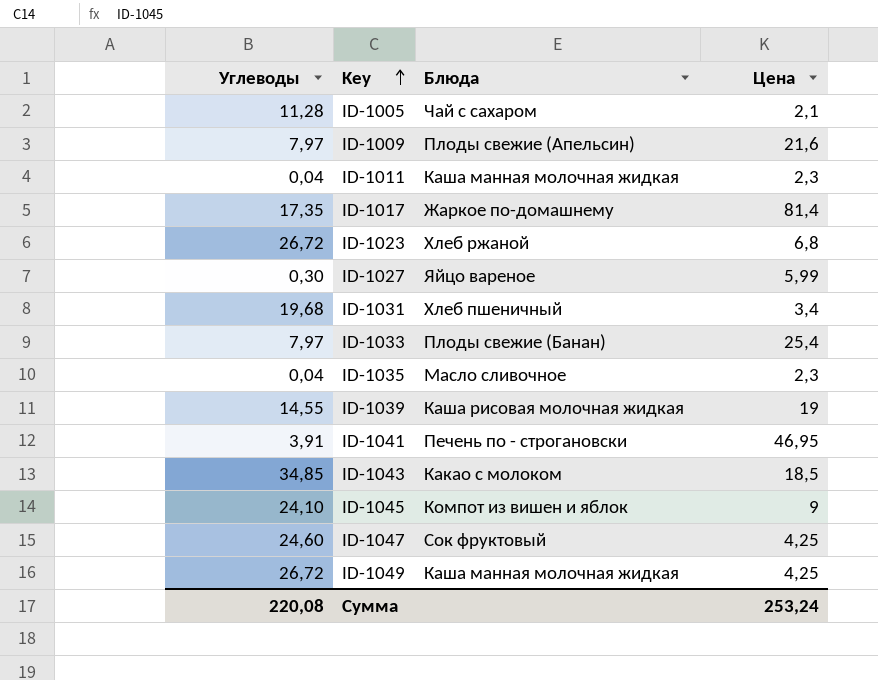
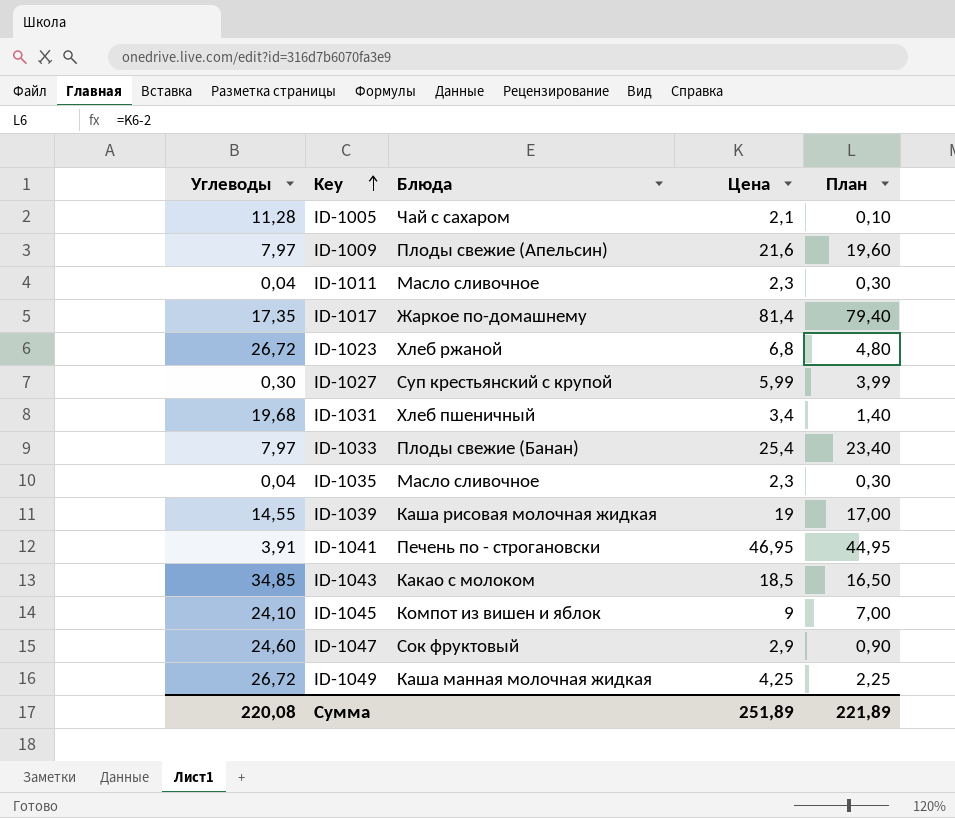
column План | formula: none -> [Цена] - 2
ID-1011 | Блюда: Каша манная молочная жидкая -> Масло сливочное
ID-1027 | Блюда: Яйцо вареное -> Суп крестьянский с крупой
ID-1047 | Цена: 4,25 -> 2,9
Сумма | Цена: 253,24 -> 251,89

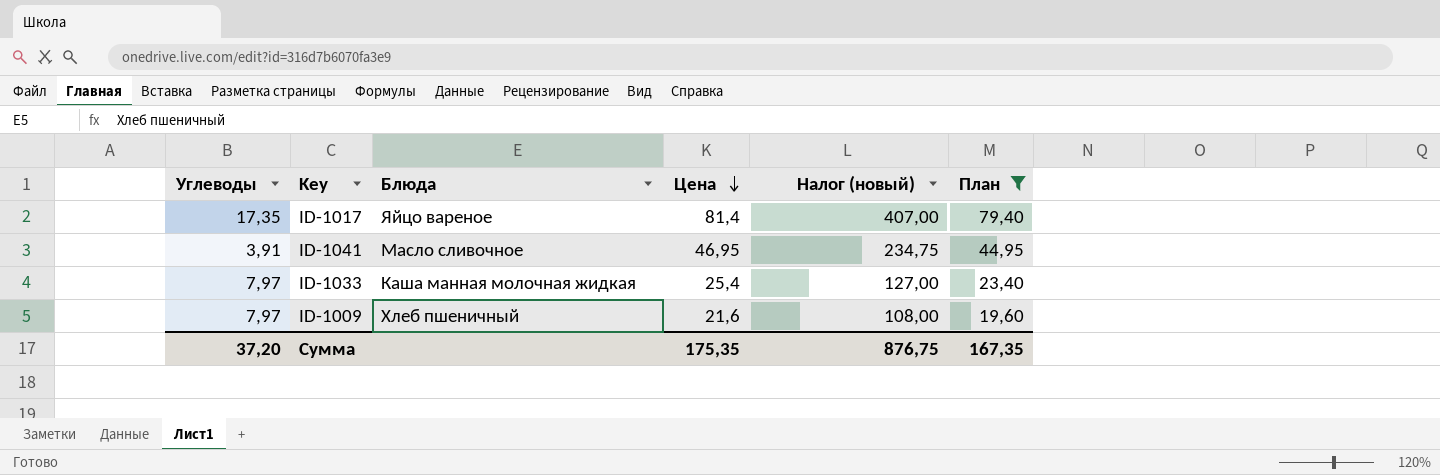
filter: none -> План >= 19,60
row order: Key ascending -> Цена descending
column Налог (новый) | formula: none -> [Цена] * 5
ID-1017 | Блюда: Жаркое по-домашнему -> Яйцо вареное
ID-1041 | Блюда: Печень по - строгановски -> Масло сливочное
ID-1033 | Блюда: Плоды свежие (Банан) -> Каша манная молочная жидкая
ID-1009 | Блюда: Плоды свежие (Апельсин) -> Хлеб пшеничный
Сумма | Углеводы: 220,08 -> 37,20
Сумма | Цена: 251,89 -> 175,35
Сумма | План: 221,89 -> 167,35

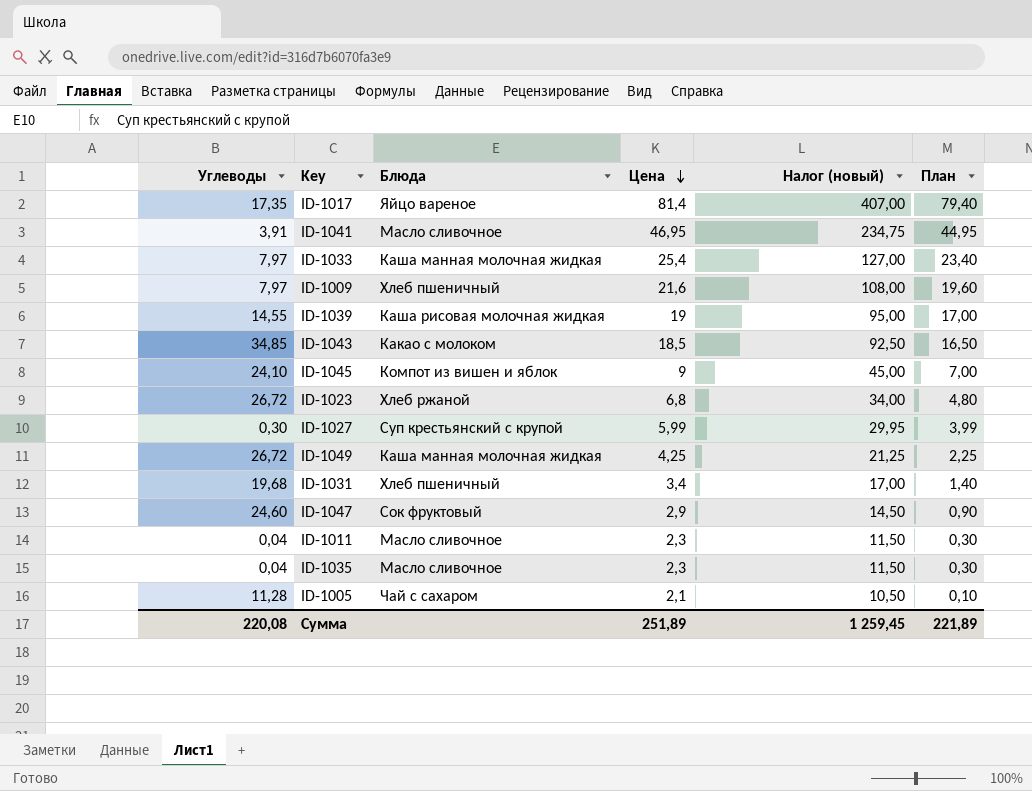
filter: План >= 19,60 -> none
Сумма | Углеводы: 37,20 -> 220,08
Сумма | Цена: 175,35 -> 251,89
Сумма | Налог (новый): 876,75 -> 1 259,45
Сумма | План: 167,35 -> 221,89

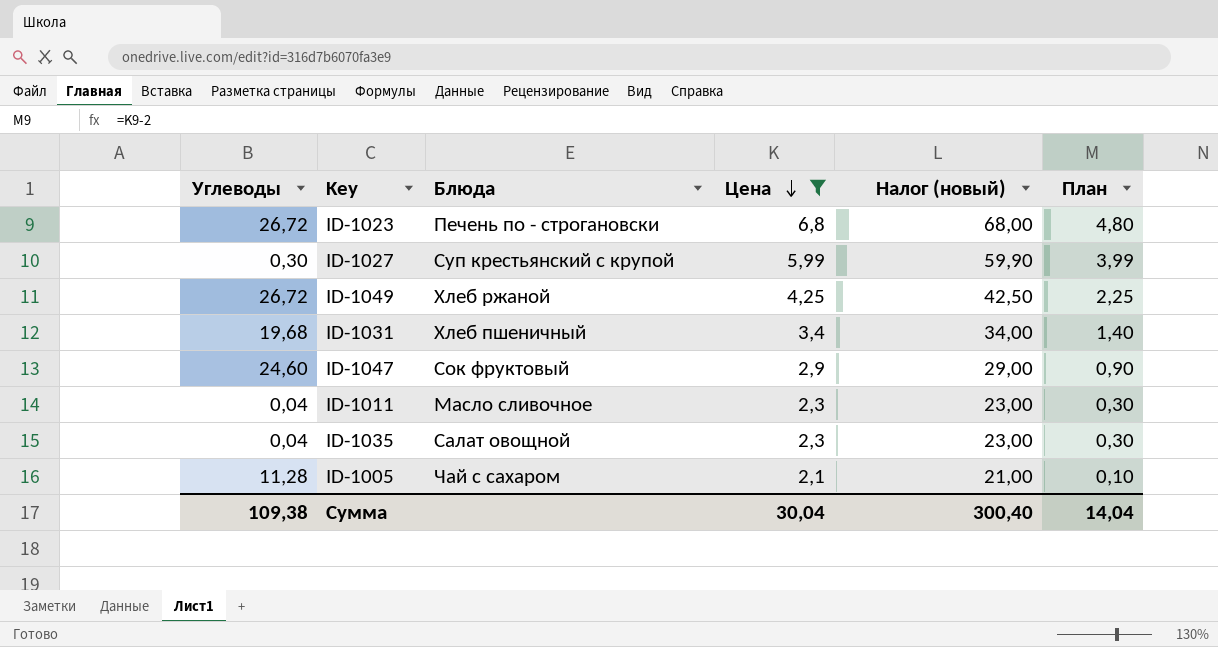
filter: none -> Цена <= 6,8
column Налог (новый) | formula: [Цена] * 5 -> [Цена] * 10
ID-1023 | Блюда: Хлеб ржаной -> Печень по - строгановски
ID-1049 | Блюда: Каша манная молочная жидкая -> Хлеб ржаной
ID-1035 | Блюда: Масло сливочное -> Салат овощной
Сумма | Углеводы: 220,08 -> 109,38
Сумма | Цена: 251,89 -> 30,04
Сумма | Налог (новый): 1 259,45 -> 300,40
Сумма | План: 221,89 -> 14,04

